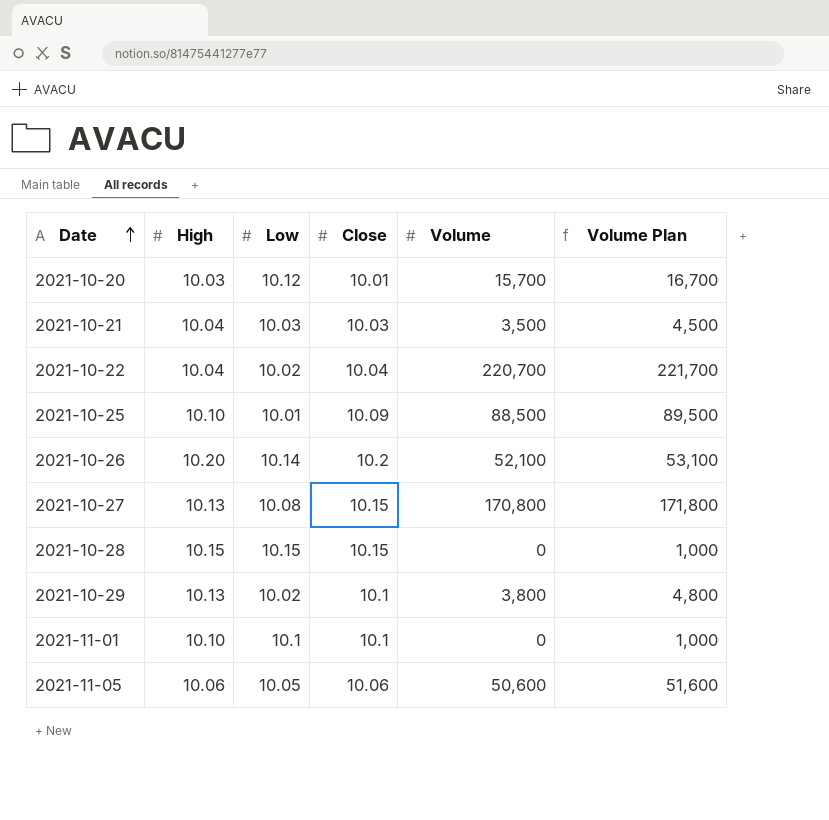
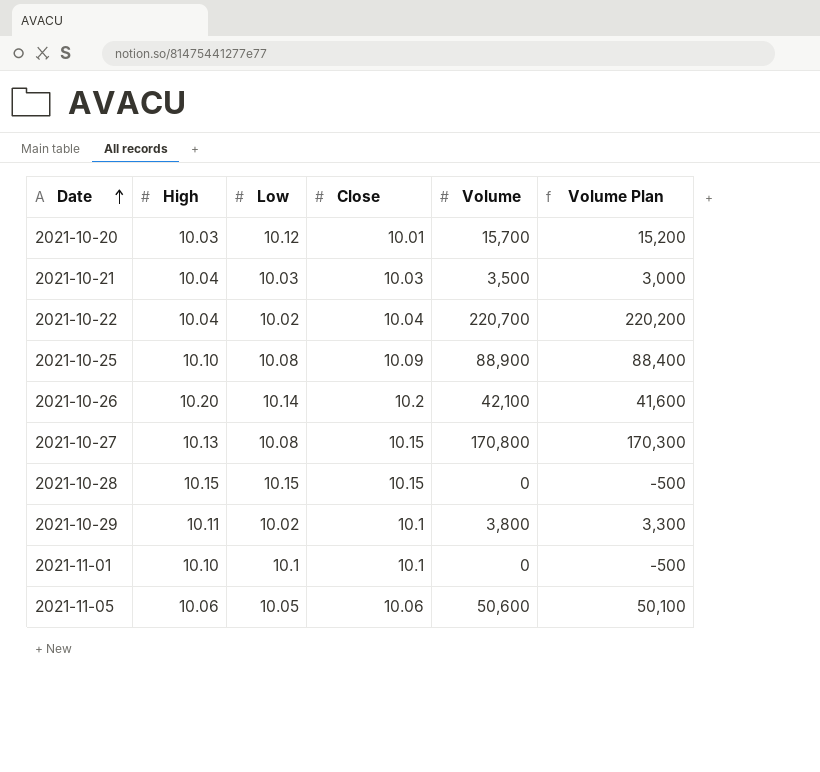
column Volume Plan | formula: [Volume] + 1000 -> [Volume] - 500
2021-10-25 | Low: 10.01 -> 10.08
2021-10-25 | Volume: 88,500 -> 88,900
2021-10-26 | Volume: 52,100 -> 42,100
2021-10-29 | High: 10.13 -> 10.11

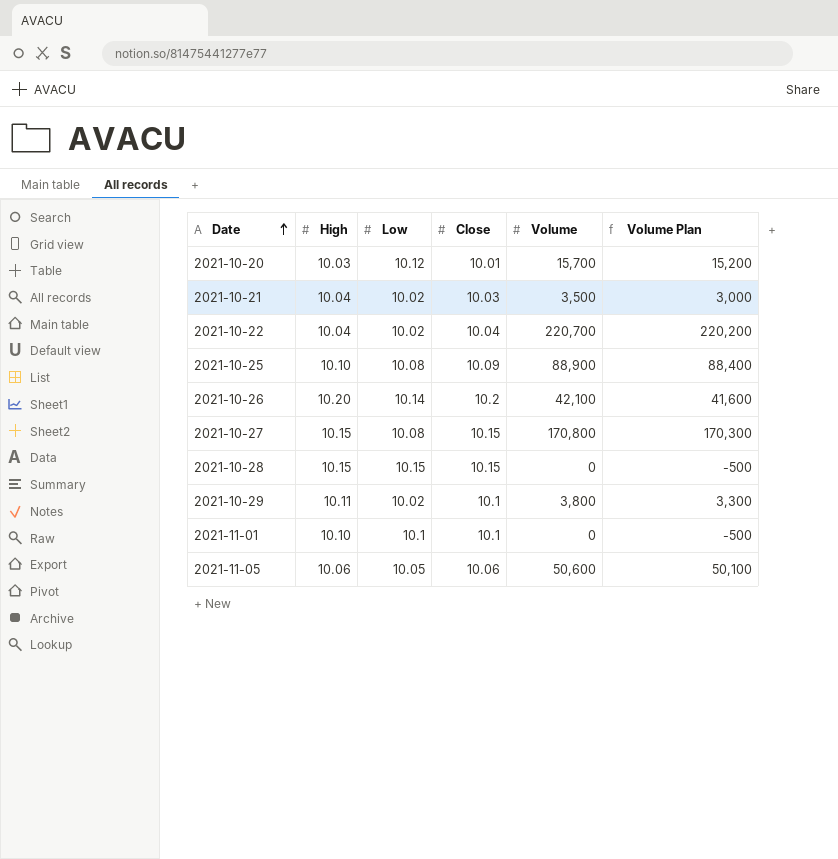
2021-10-21 | Low: 10.03 -> 10.02
2021-10-27 | High: 10.13 -> 10.15

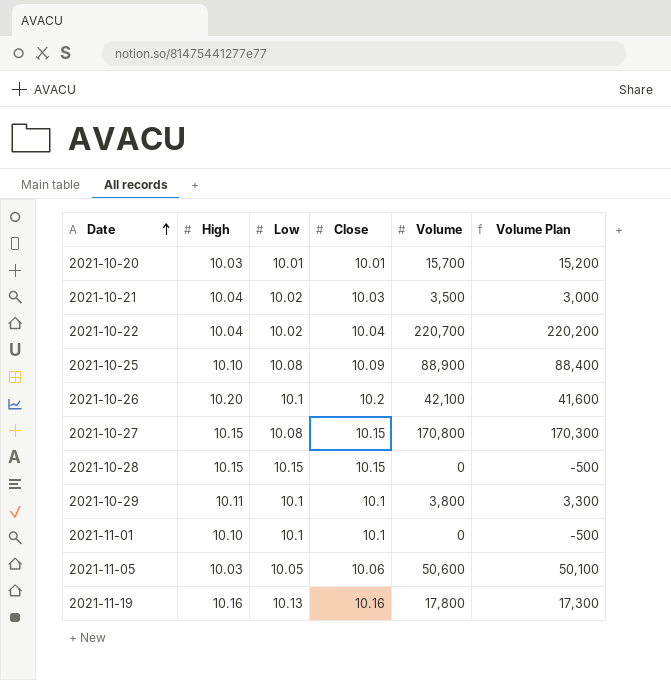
2021-10-20 | Low: 10.12 -> 10.01
2021-10-26 | Low: 10.14 -> 10.1
2021-10-29 | Low: 10.02 -> 10.1
2021-11-05 | High: 10.06 -> 10.03
row 2021-11-19: none -> 10.16 | 10.13 | 10.16 | 17,800 | 17,300

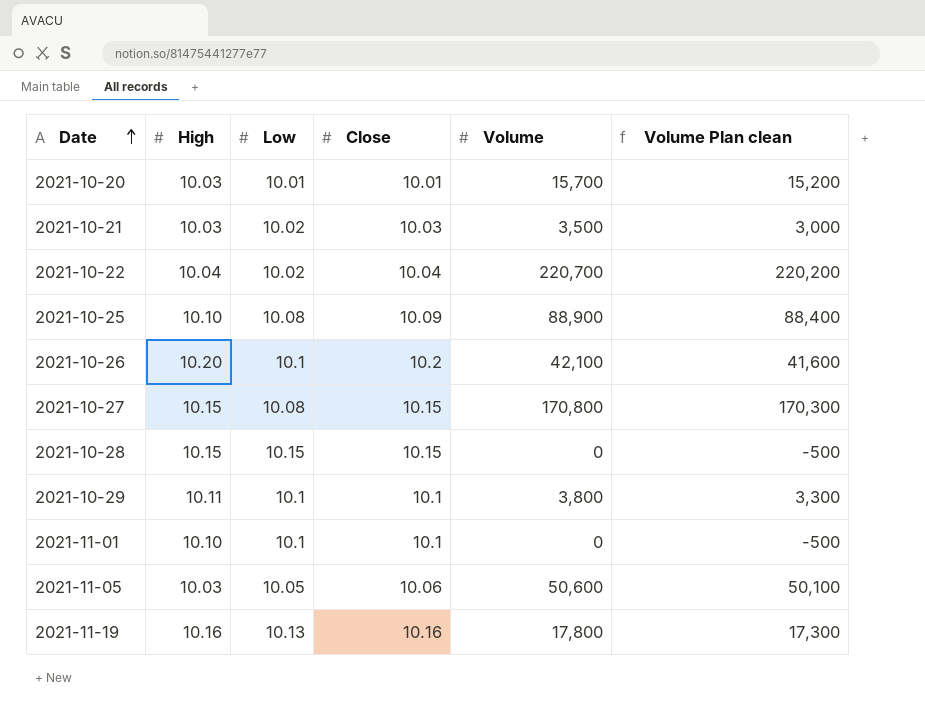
column name: Volume Plan -> Volume Plan clean
2021-10-21 | High: 10.04 -> 10.03

